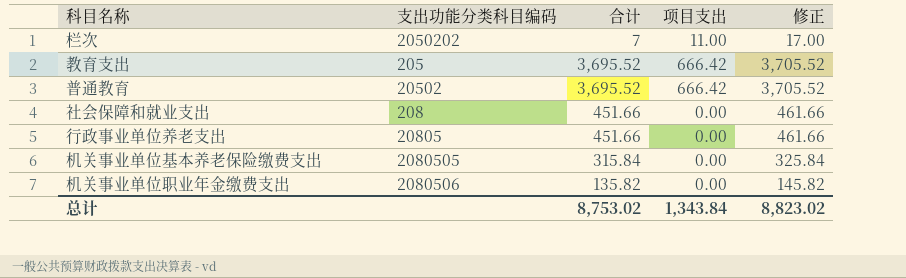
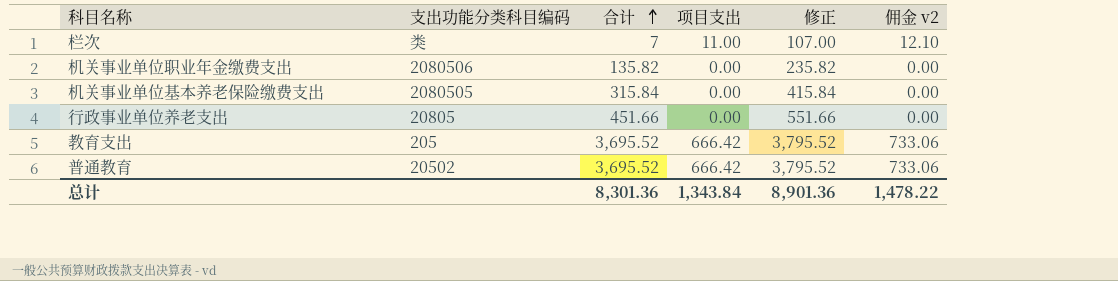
row order: none -> 合计 ascending
column 修正 | formula: [合计] + 10 -> [合计] + 100
column 佣金 v2 | formula: none -> [项目支出] * 1.1
row 社会保障和就业支出: 208 | 451.66 | 0.00 | 461.66 -> none
栏次 | 支出功能分类科目编码: 2050202 -> 类
总计 | 合计: 8,753.02 -> 8,301.36
总计 | 修正: 8,823.02 -> 8,901.36

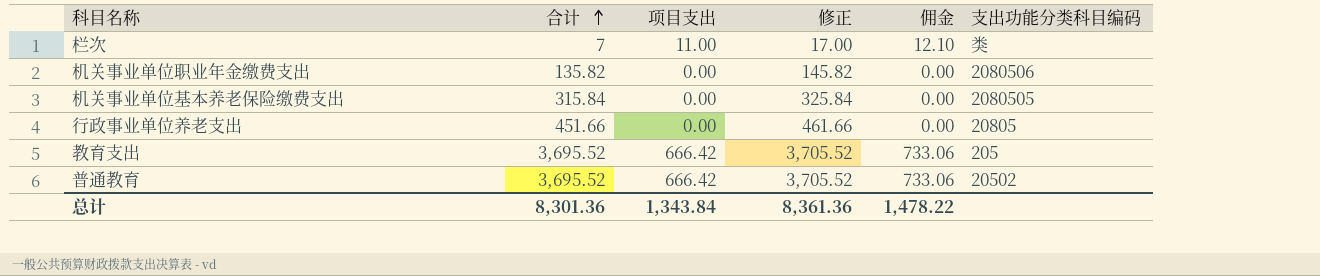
column 修正 | formula: [合计] + 100 -> [合计] + 10
column name: 佣金 v2 -> 佣金
column 支出功能分类科目编码 | position: 2 -> 6
总计 | 修正: 8,901.36 -> 8,361.36

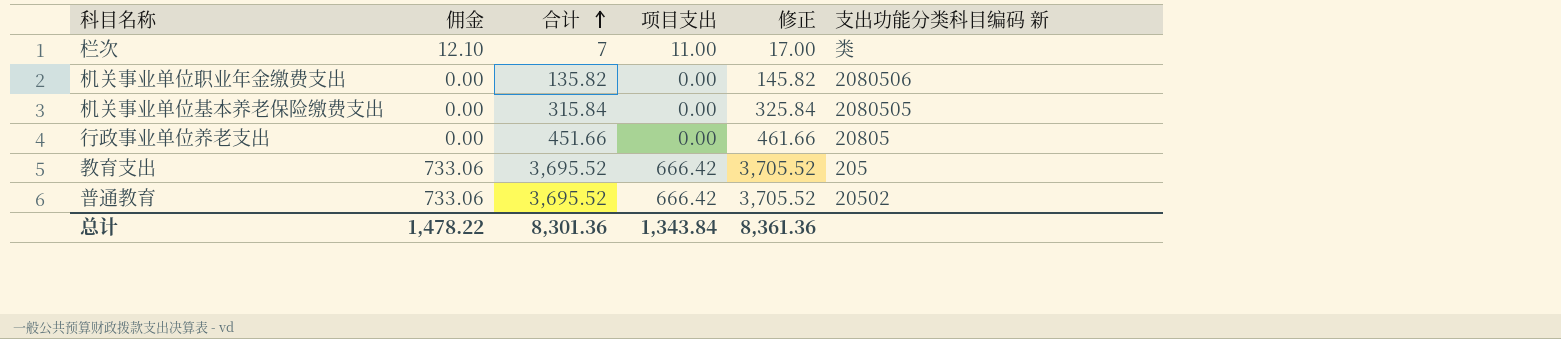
column 佣金 | position: 5 -> 2
column name: 支出功能分类科目编码 -> 支出功能分类科目编码 新

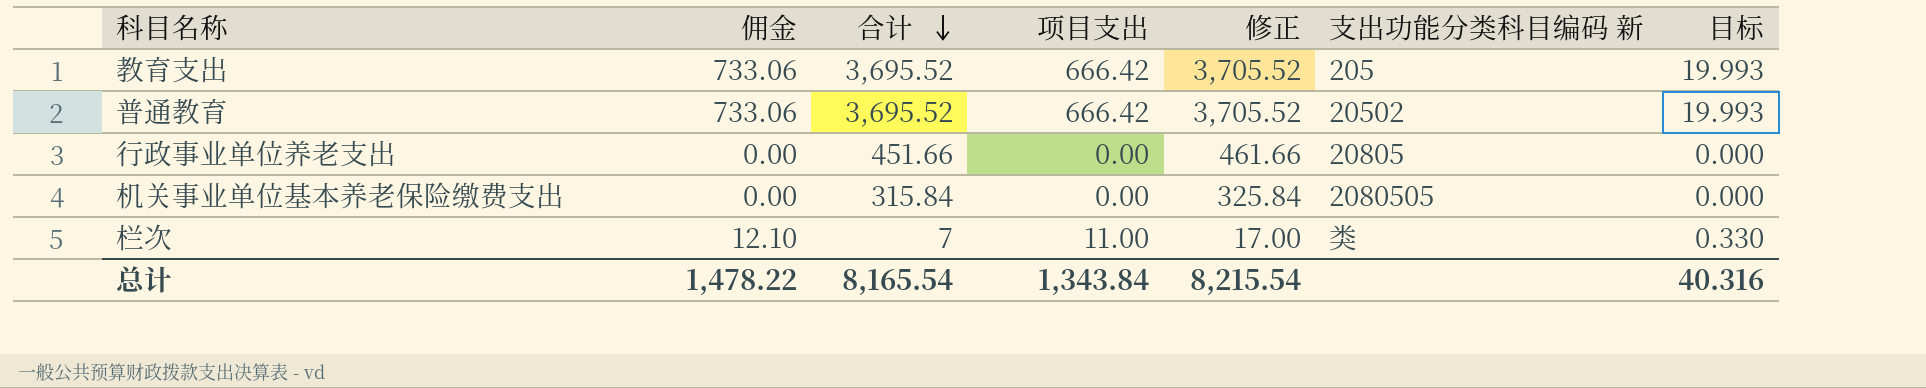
row order: 合计 ascending -> 合计 descending
column 目标 | formula: none -> [项目支出] * 0.03
row 机关事业单位职业年金缴费支出: 0.00 | 135.82 | 0.00 | 145.82 | 2080506 -> none
总计 | 合计: 8,301.36 -> 8,165.54
总计 | 修正: 8,361.36 -> 8,215.54

